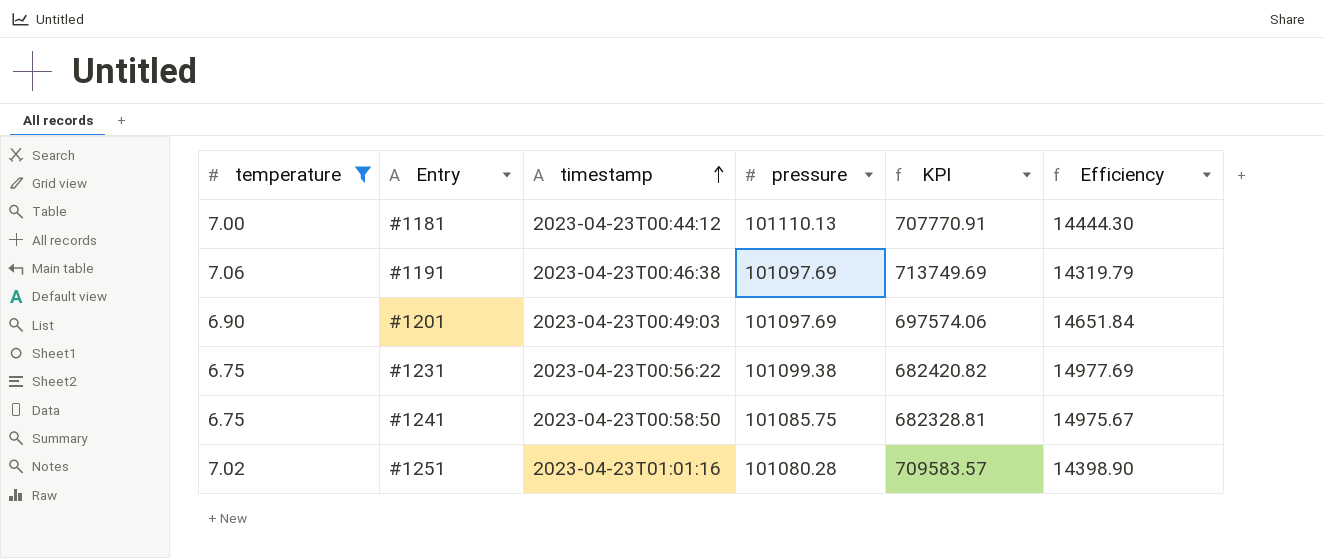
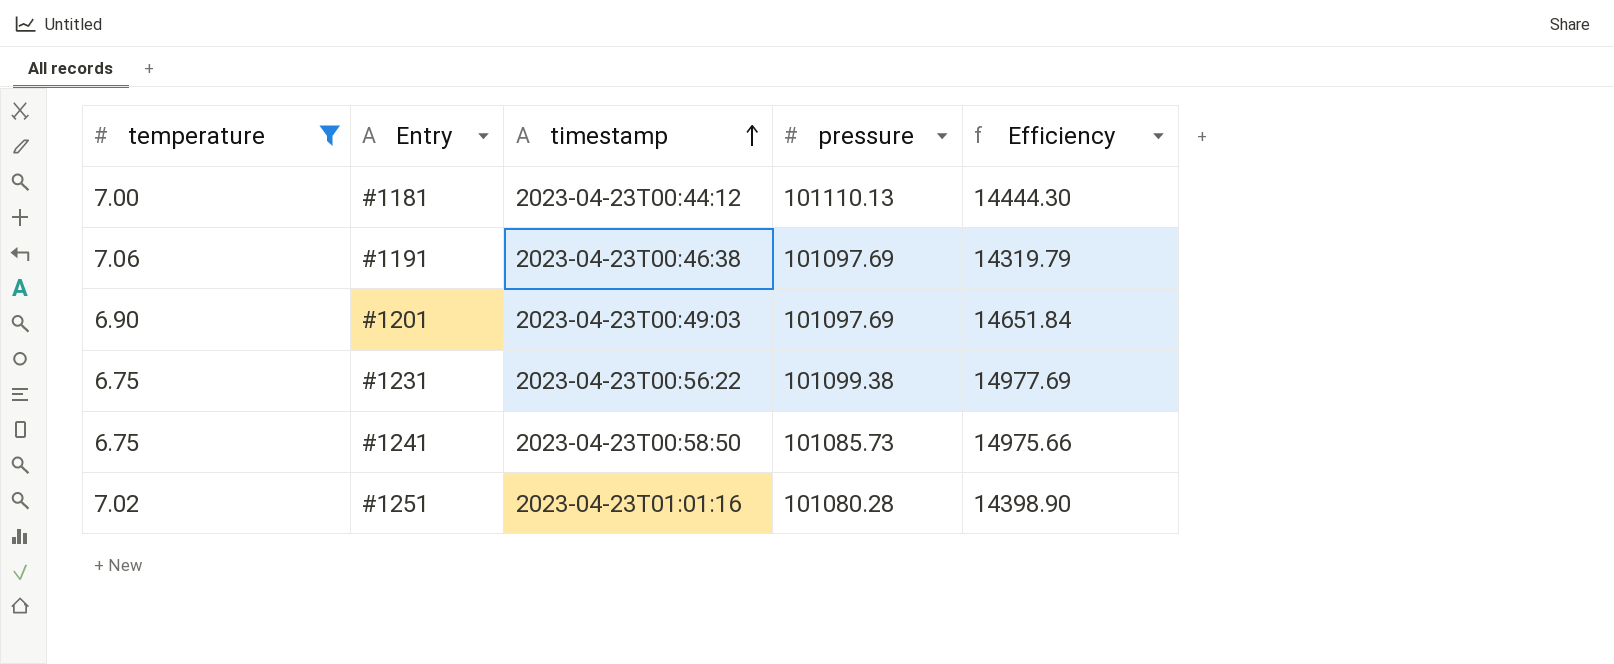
column KPI | formula: [temperature] * [pressure] -> none
#1241 | pressure: 101085.75 -> 101085.73
#1241 | Efficiency: 14975.67 -> 14975.66

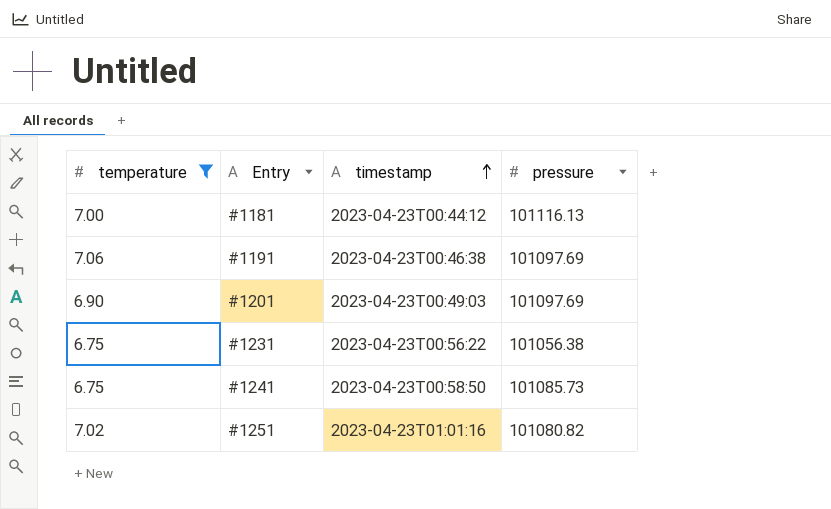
column Efficiency | formula: [pressure] / [temperature] -> none
#1181 | pressure: 101110.13 -> 101116.13
#1231 | pressure: 101099.38 -> 101056.38
#1251 | pressure: 101080.28 -> 101080.82

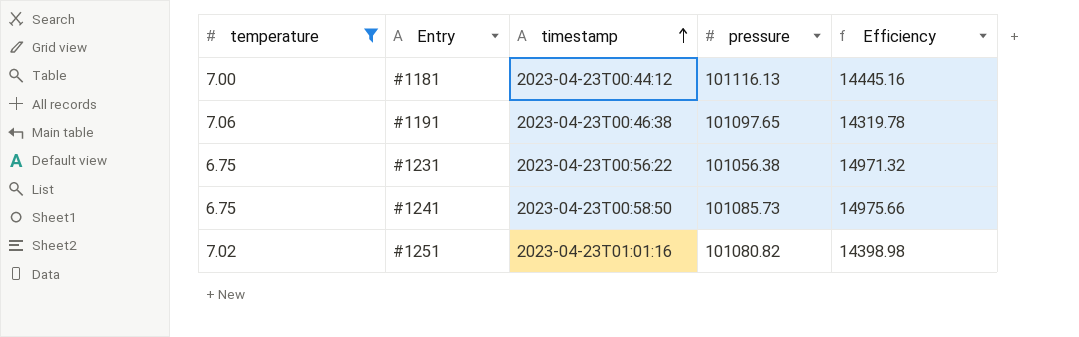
column Efficiency | formula: none -> [pressure] / [temperature]
row #1201: 6.90 | 2023-04-23T00:49:03 | 101097.69 -> none
#1191 | pressure: 101097.69 -> 101097.65

